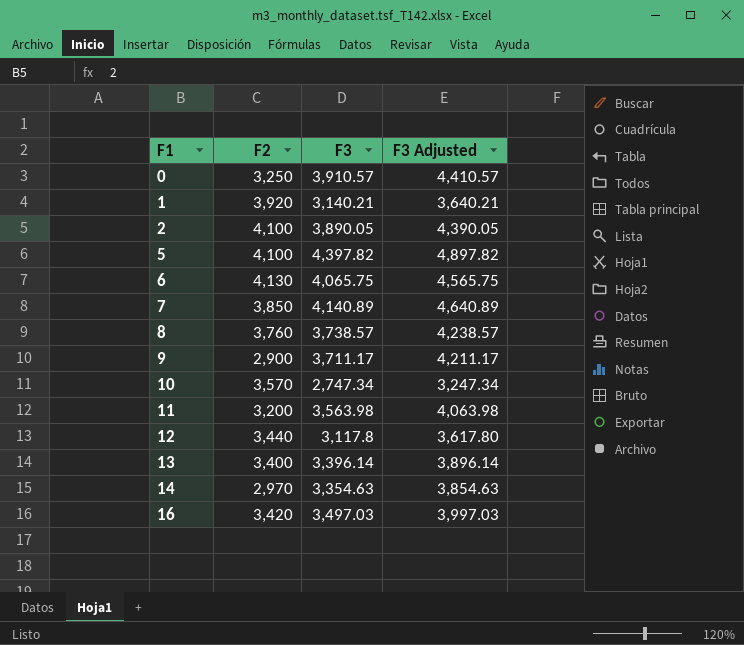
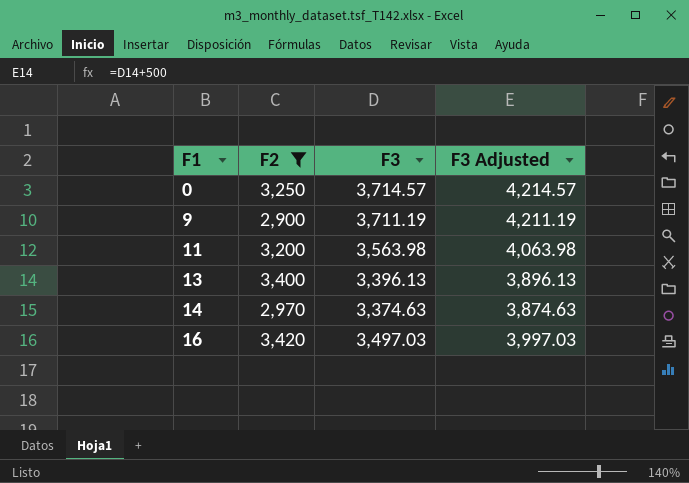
filter: none -> F2 <= 3,420
0 | F3: 3,910.57 -> 3,714.57
0 | F3 Adjusted: 4,410.57 -> 4,214.57
9 | F3: 3,711.17 -> 3,711.19
9 | F3 Adjusted: 4,211.17 -> 4,211.19
13 | F3: 3,396.14 -> 3,396.13
13 | F3 Adjusted: 3,896.14 -> 3,896.13
14 | F3: 3,354.63 -> 3,374.63
14 | F3 Adjusted: 3,854.63 -> 3,874.63

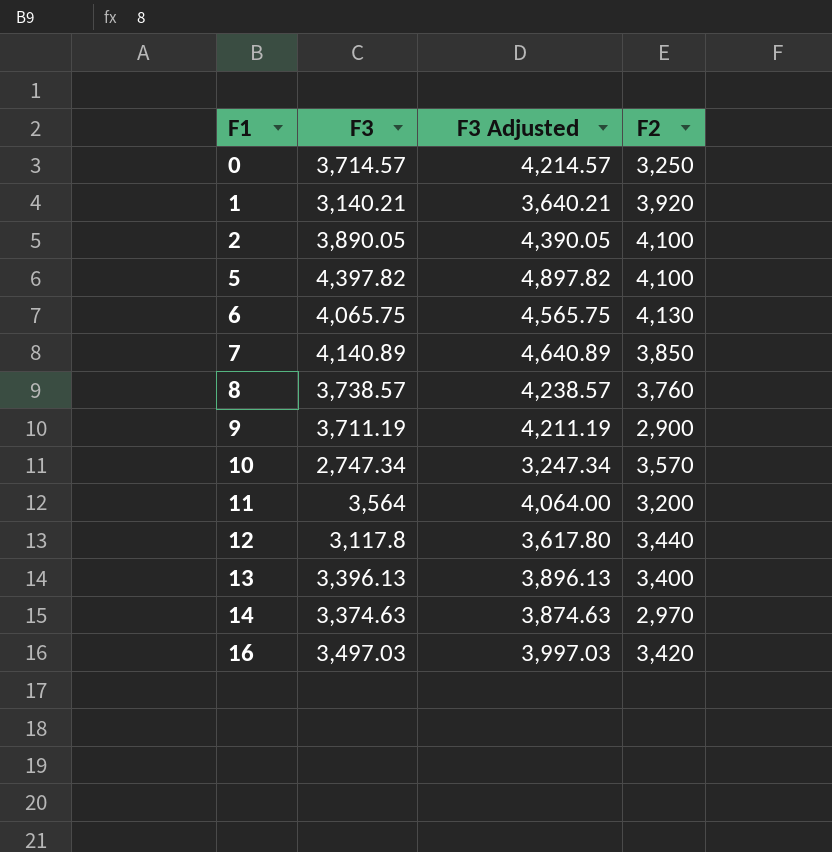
filter: F2 <= 3,420 -> none
column F2 | position: 2 -> 4
11 | F3: 3,563.98 -> 3,564
11 | F3 Adjusted: 4,063.98 -> 4,064.00

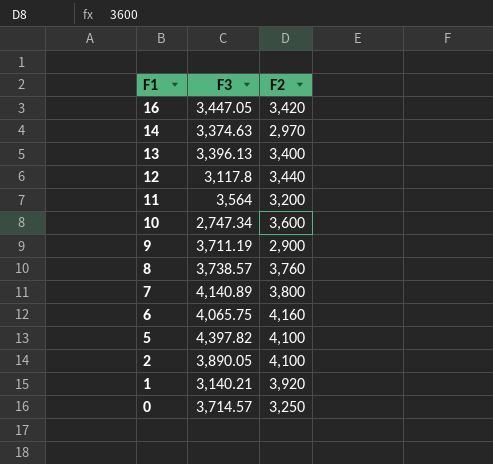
row order: F1 ascending -> F1 descending
column F3 Adjusted | formula: [F3] + 500 -> none
16 | F3: 3,497.03 -> 3,447.05
10 | F2: 3,570 -> 3,600
7 | F2: 3,850 -> 3,800
6 | F2: 4,130 -> 4,160

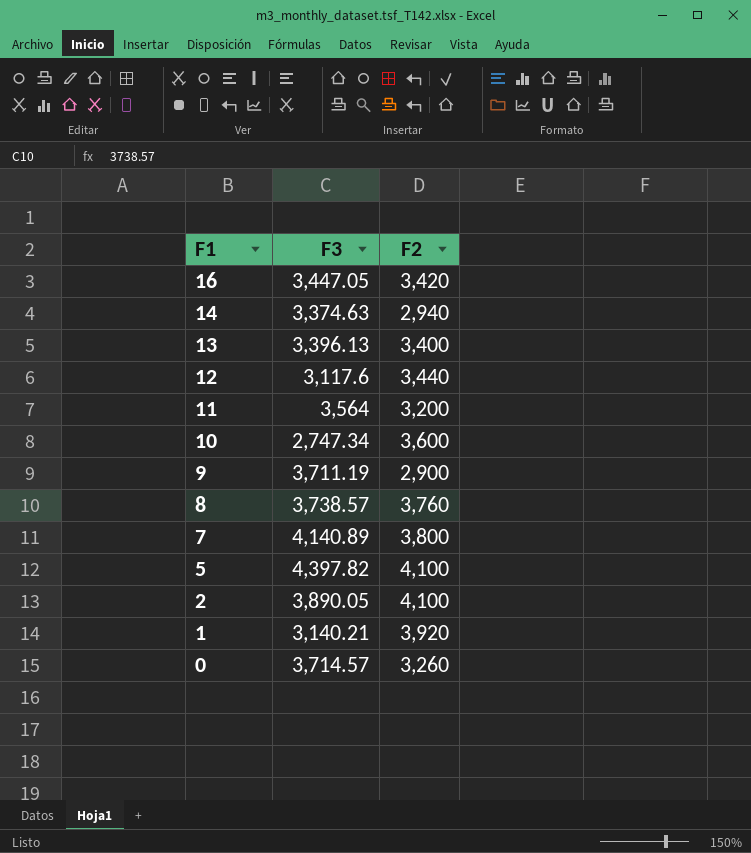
row 6: 4,065.75 | 4,160 -> none
14 | F2: 2,970 -> 2,940
12 | F3: 3,117.8 -> 3,117.6
0 | F2: 3,250 -> 3,260

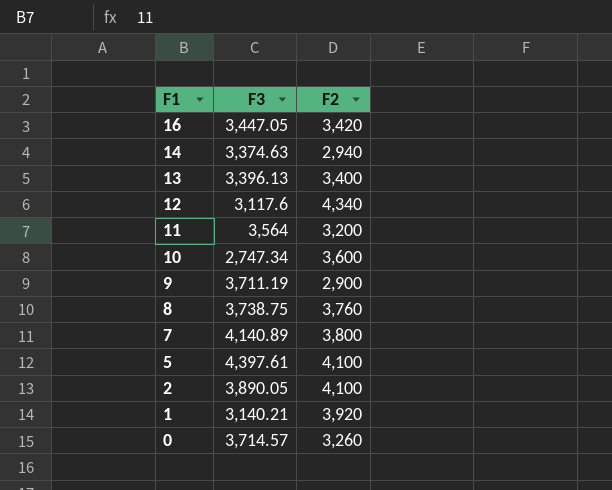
12 | F2: 3,440 -> 4,340
8 | F3: 3,738.57 -> 3,738.75
5 | F3: 4,397.82 -> 4,397.61

